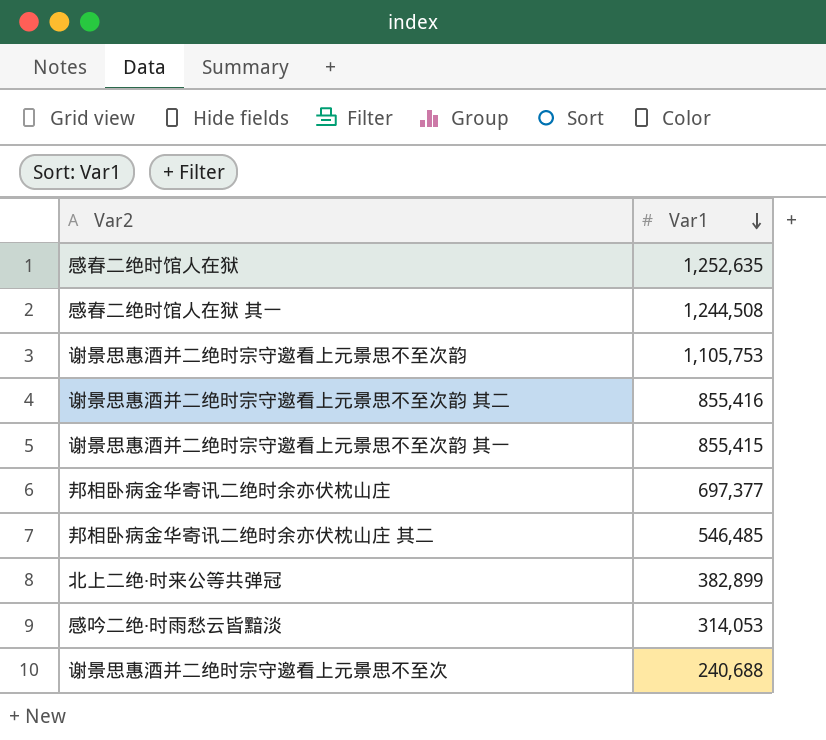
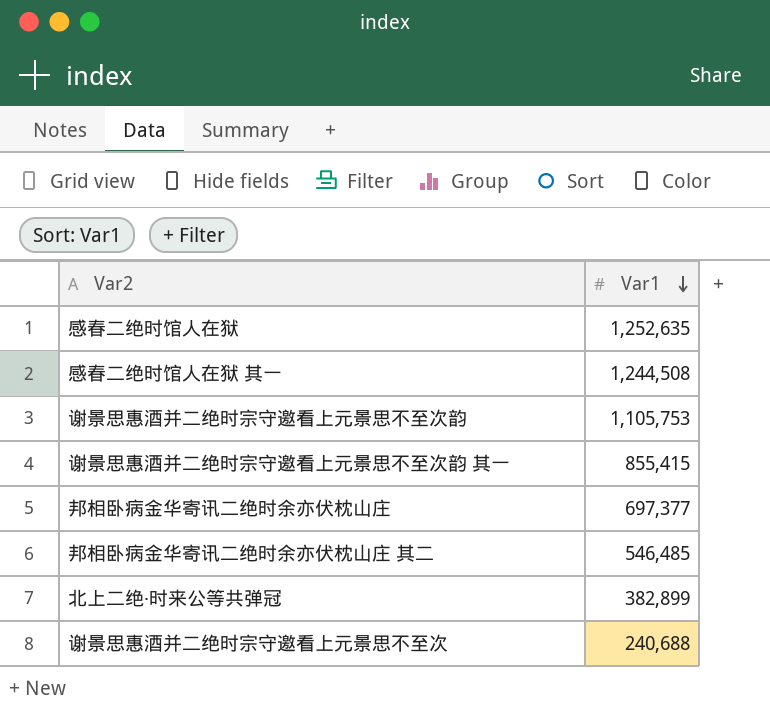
row 谢景思惠酒并二绝时宗守邀看上元景思不至次韵 其二: 855,416 -> none
row 感吟二绝·时雨愁云皆黯淡: 314,053 -> none

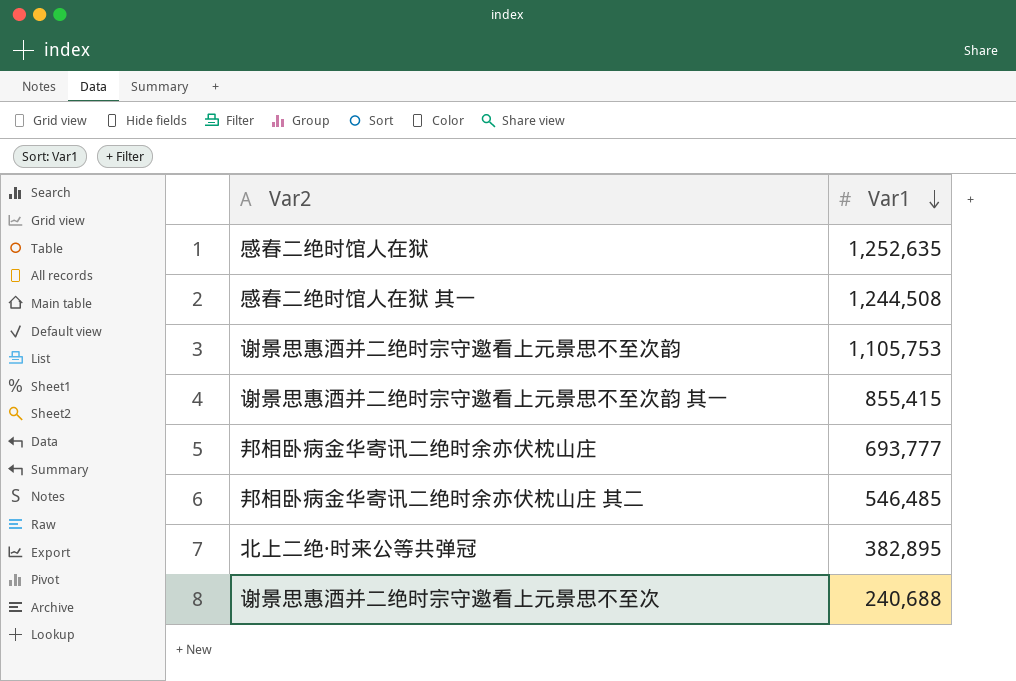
邦相卧病金华寄讯二绝时余亦伏枕山庄 | Var1: 697,377 -> 693,777
北上二绝·时来公等共弹冠 | Var1: 382,899 -> 382,895

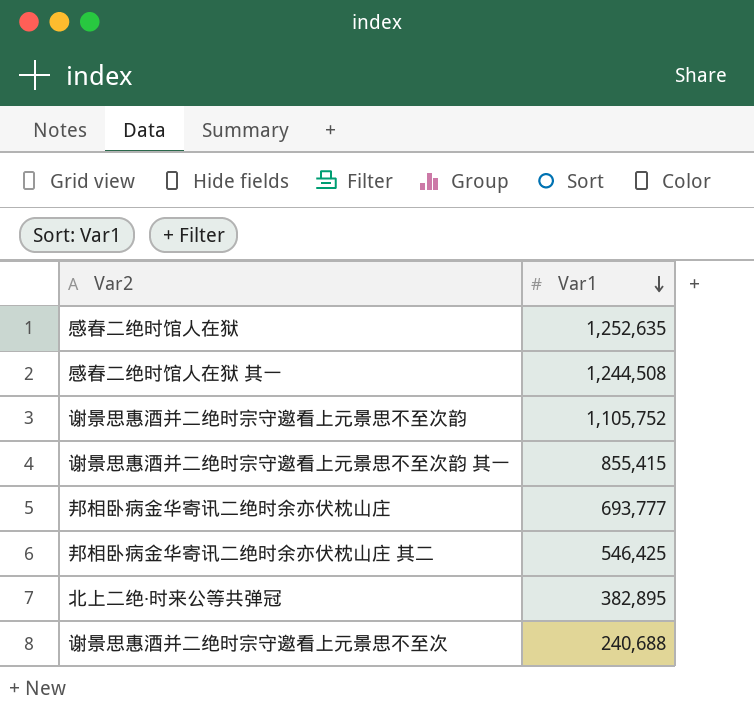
谢景思惠酒并二绝时宗守邀看上元景思不至次韵 | Var1: 1,105,753 -> 1,105,752
邦相卧病金华寄讯二绝时余亦伏枕山庄 其二 | Var1: 546,485 -> 546,425

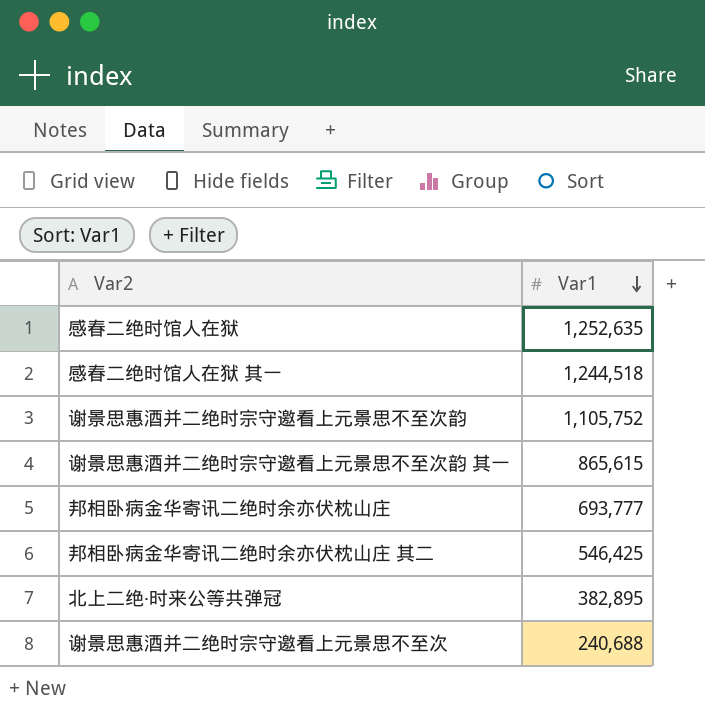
感春二绝时馆人在狱 其一 | Var1: 1,244,508 -> 1,244,518
谢景思惠酒并二绝时宗守邀看上元景思不至次韵 其一 | Var1: 855,415 -> 865,615

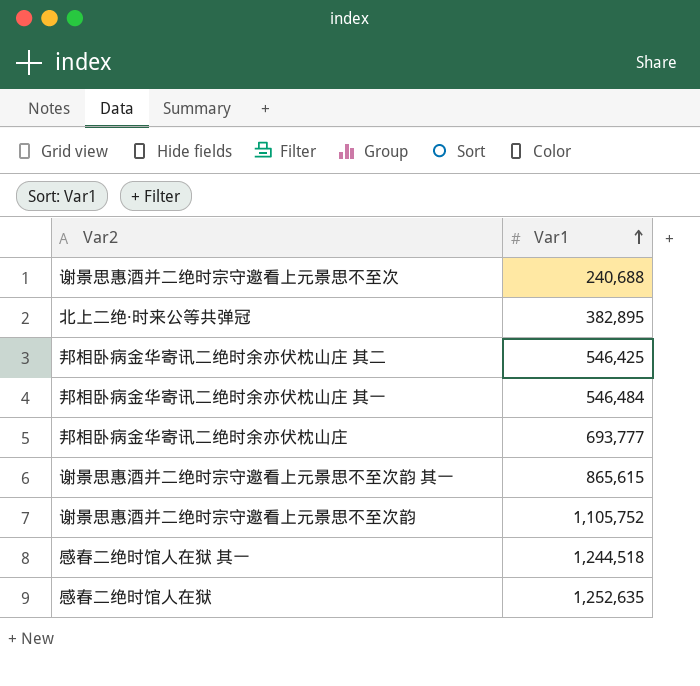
row order: Var1 descending -> Var1 ascending
row 邦相卧病金华寄讯二绝时余亦伏枕山庄 其一: none -> 546,484

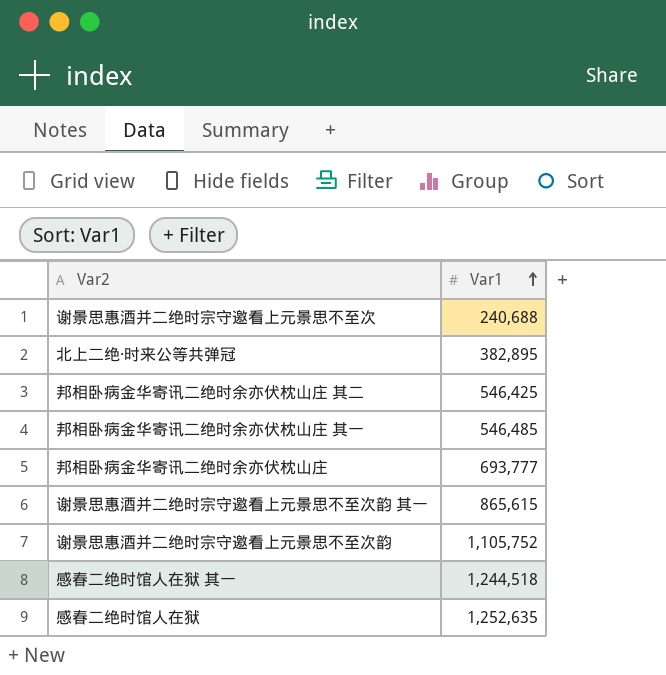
邦相卧病金华寄讯二绝时余亦伏枕山庄 其一 | Var1: 546,484 -> 546,485

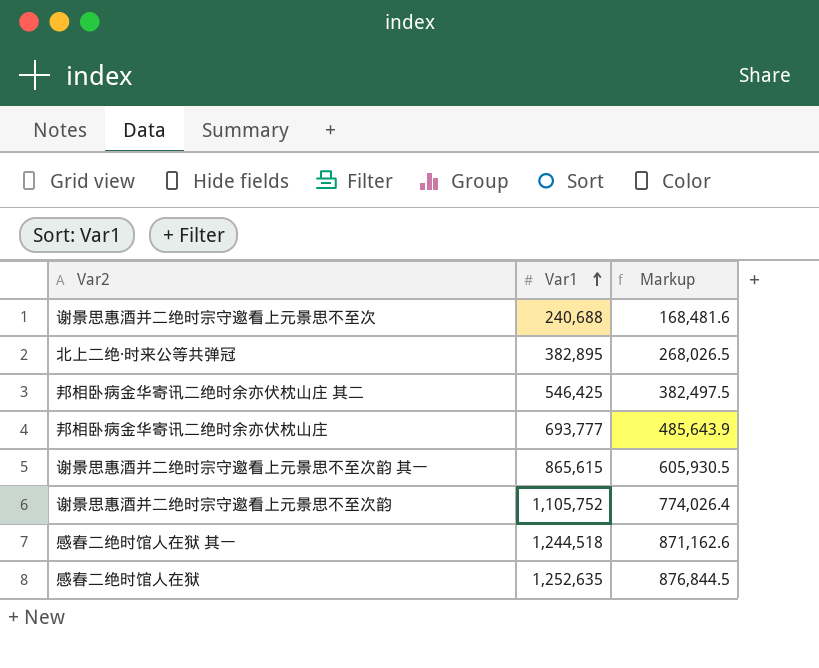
column Markup | formula: none -> [Var1] * 0.7
row 邦相卧病金华寄讯二绝时余亦伏枕山庄 其一: 546,485 -> none

